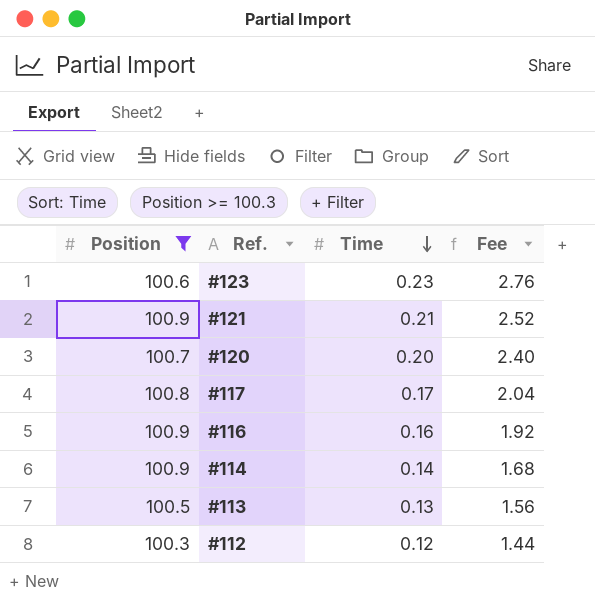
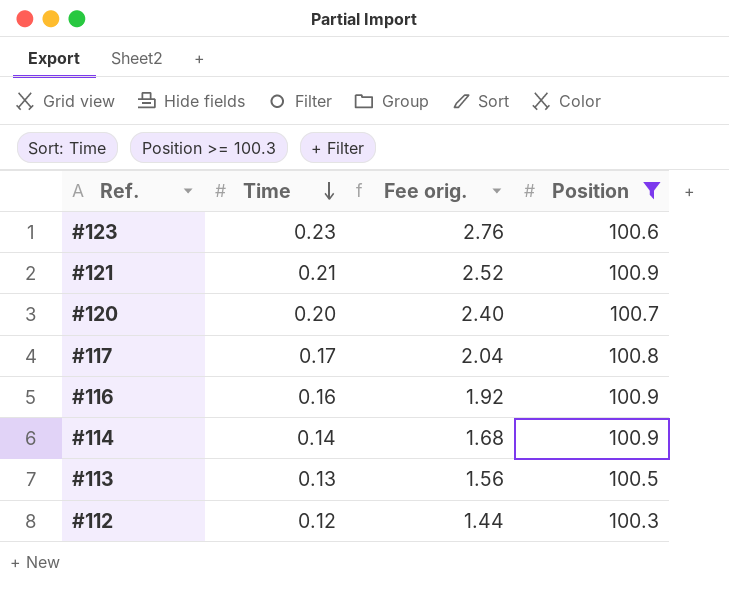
column name: Fee -> Fee orig.
column Position | position: 1 -> 4

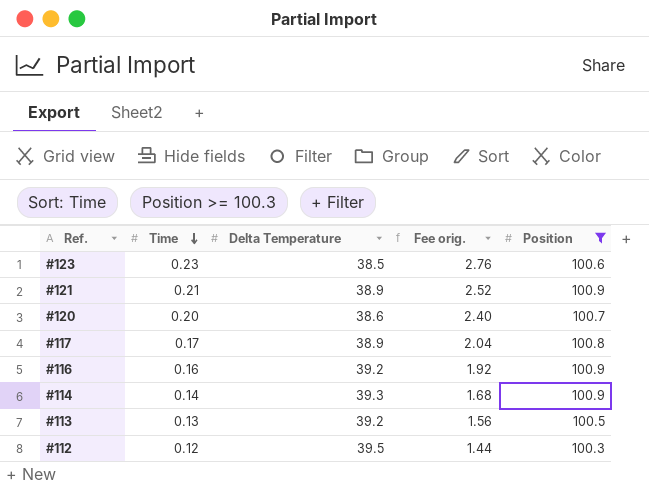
column Delta Temperature | position: none -> 3

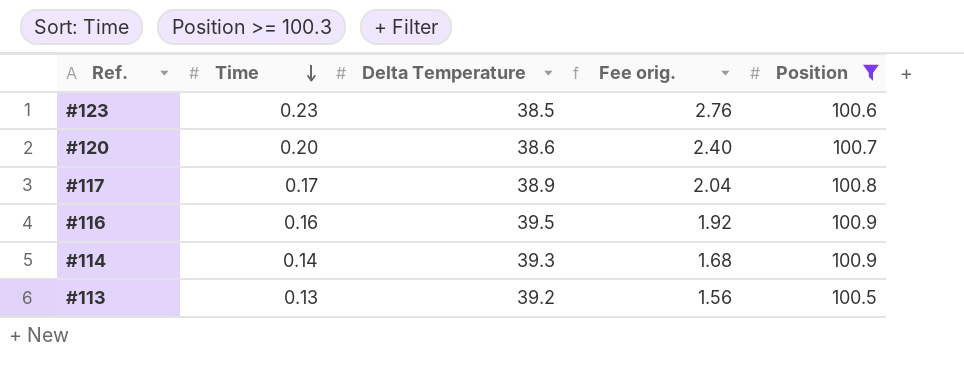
row #121: 0.21 | 38.9 | 2.52 | 100.9 -> none
row #112: 0.12 | 39.5 | 1.44 | 100.3 -> none
#116 | Delta Temperature: 39.2 -> 39.5

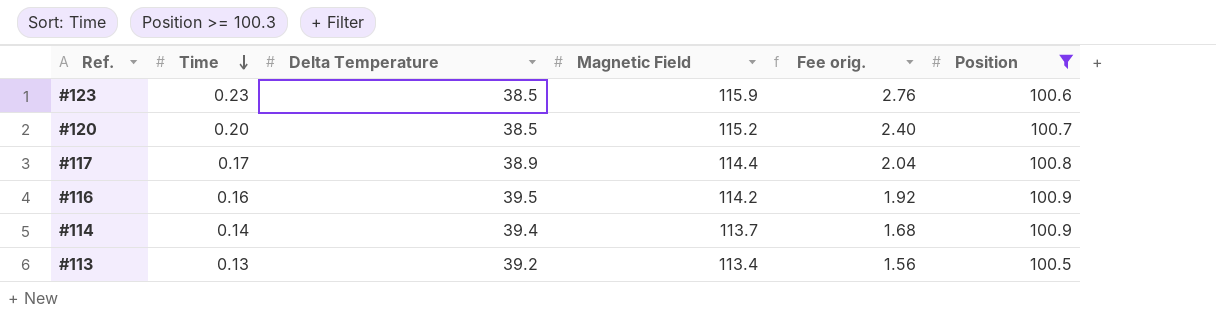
column Magnetic Field | position: none -> 4
#120 | Delta Temperature: 38.6 -> 38.5
#114 | Delta Temperature: 39.3 -> 39.4

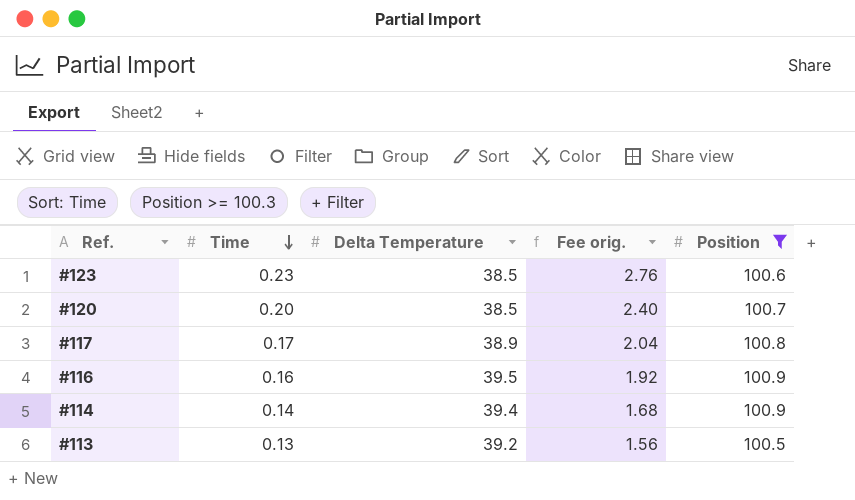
column Magnetic Field | position: 4 -> none

